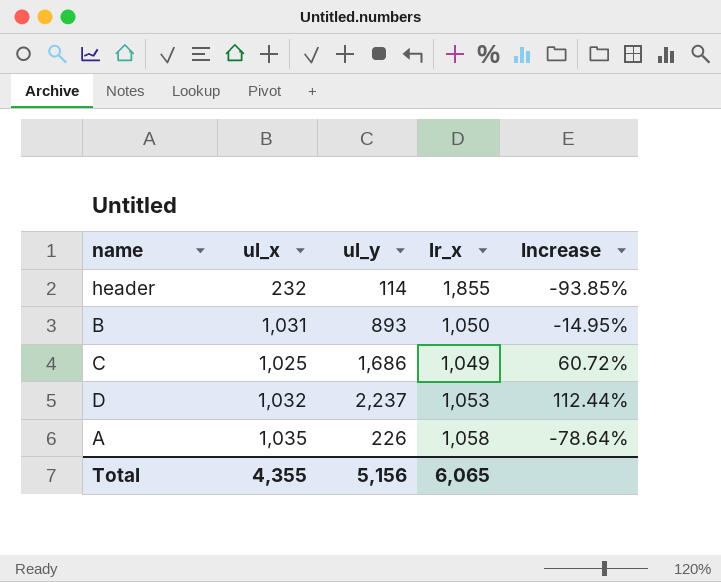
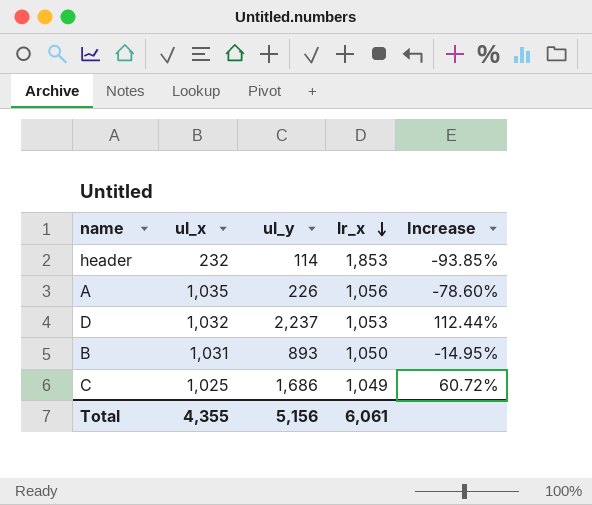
row order: none -> lr_x descending
header | lr_x: 1,855 -> 1,853
A | lr_x: 1,058 -> 1,056
A | Increase: -78.64% -> -78.60%
Total | lr_x: 6,065 -> 6,061

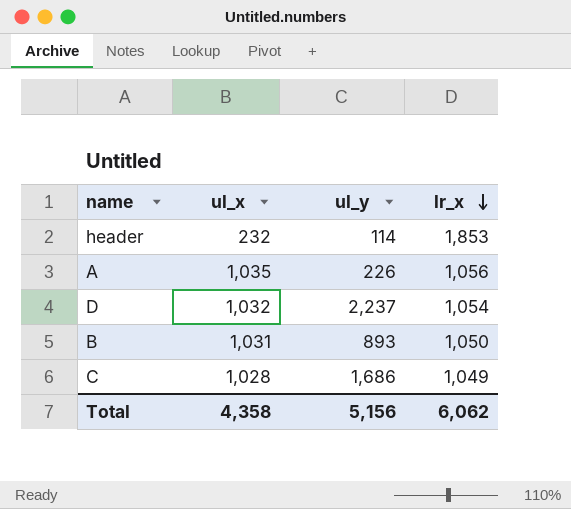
column Increase | formula: ([ul_y] - [lr_x]) / [lr_x] -> none
D | lr_x: 1,053 -> 1,054
C | ul_x: 1,025 -> 1,028
Total | ul_x: 4,355 -> 4,358
Total | lr_x: 6,061 -> 6,062

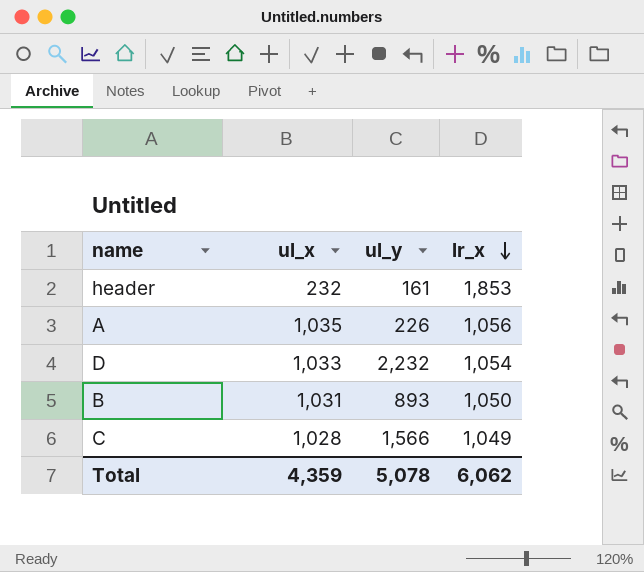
header | ul_y: 114 -> 161
D | ul_x: 1,032 -> 1,033
D | ul_y: 2,237 -> 2,232
C | ul_y: 1,686 -> 1,566
Total | ul_x: 4,358 -> 4,359
Total | ul_y: 5,156 -> 5,078

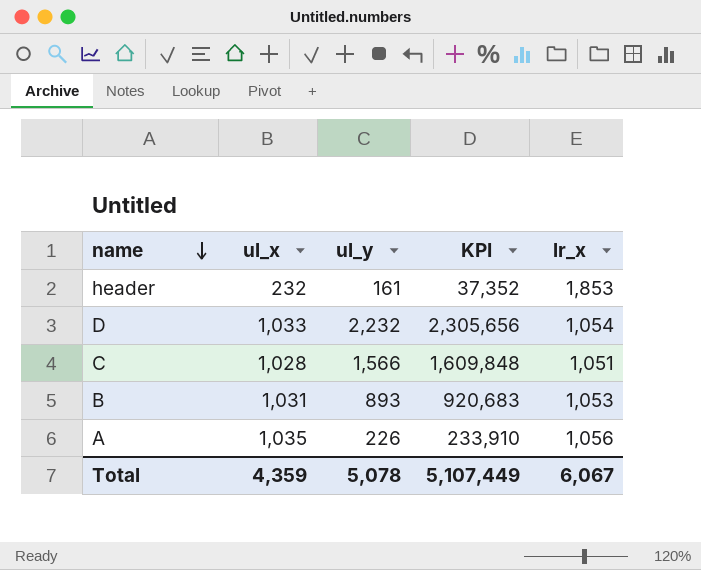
row order: lr_x descending -> name descending
column KPI | formula: none -> [ul_x] * [ul_y]
C | lr_x: 1,049 -> 1,051
B | lr_x: 1,050 -> 1,053
Total | lr_x: 6,062 -> 6,067

